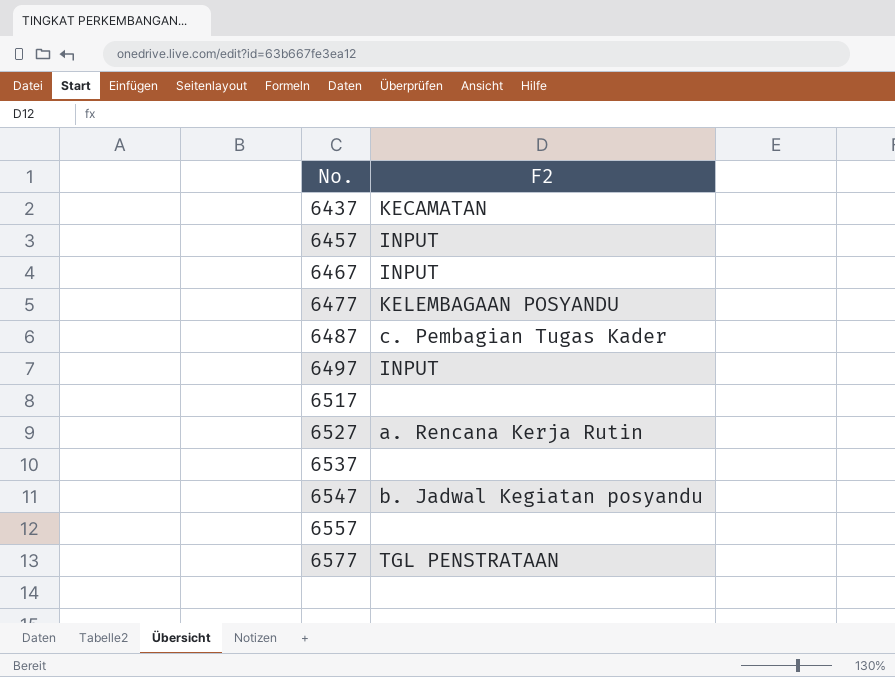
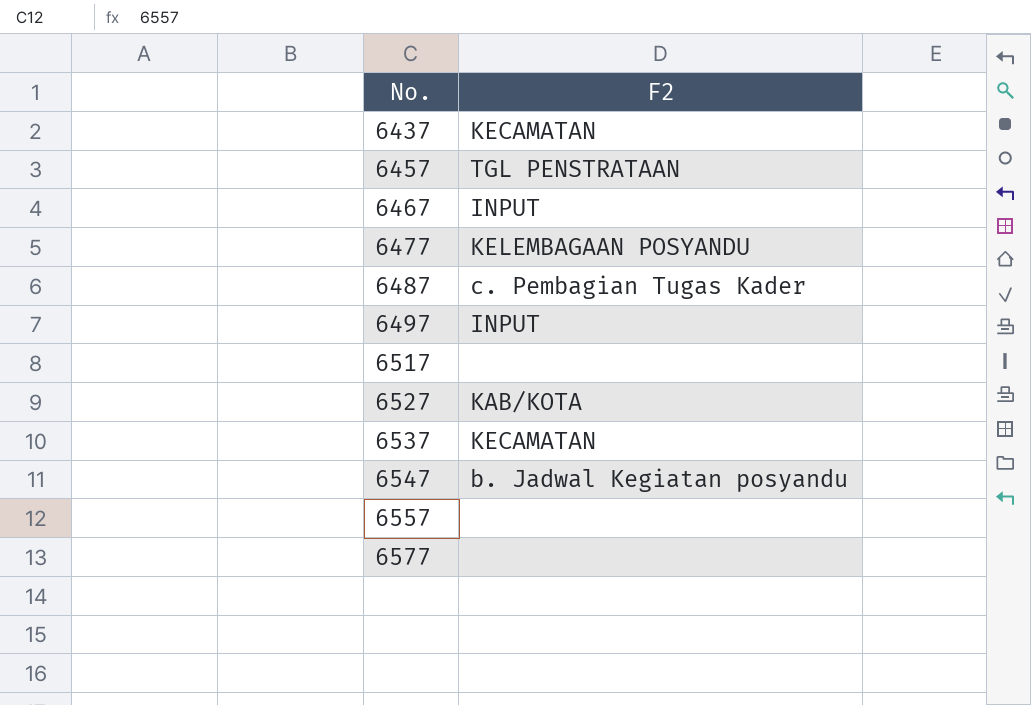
6457 | F2: INPUT -> TGL PENSTRATAAN
6527 | F2: a. Rencana Kerja Rutin -> KAB/KOTA
6537 | F2: none -> KECAMATAN
6577 | F2: TGL PENSTRATAAN -> none

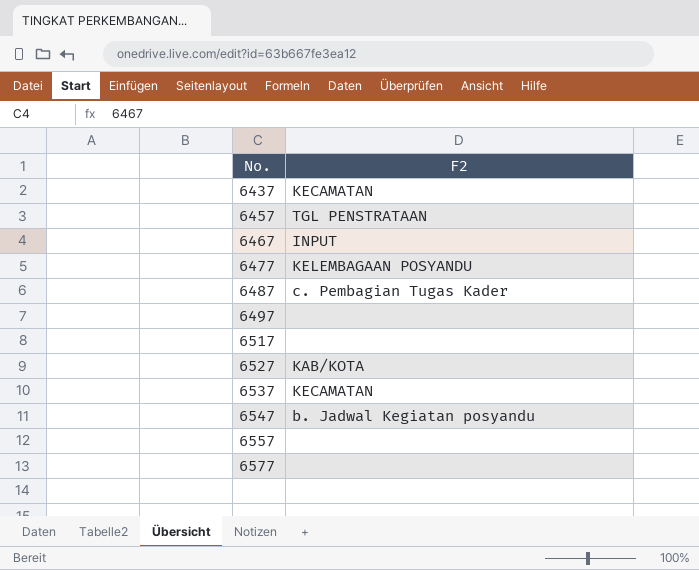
6497 | F2: INPUT -> none

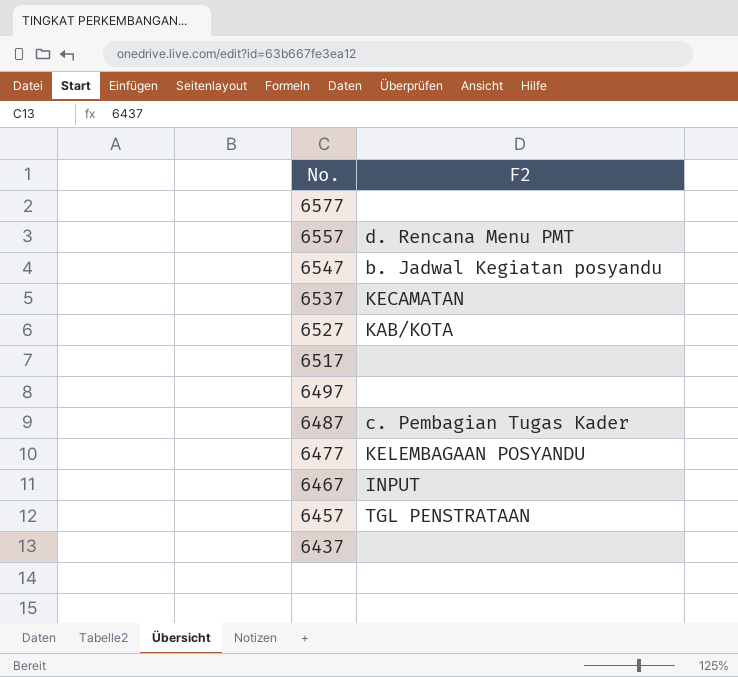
row order: No. ascending -> No. descending
6557 | F2: none -> d. Rencana Menu PMT
6437 | F2: KECAMATAN -> none

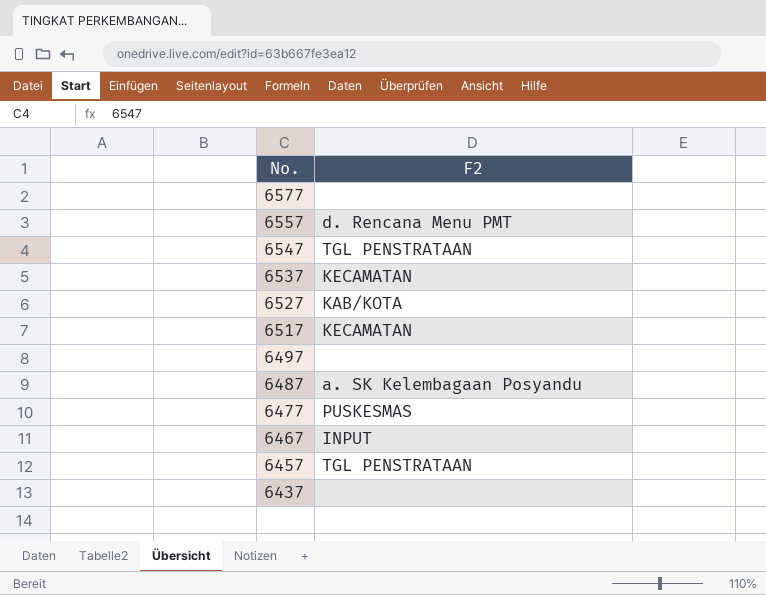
6547 | F2: b. Jadwal Kegiatan posyandu -> TGL PENSTRATAAN
6517 | F2: none -> KECAMATAN
6487 | F2: c. Pembagian Tugas Kader -> a. SK Kelembagaan Posyandu
6477 | F2: KELEMBAGAAN POSYANDU -> PUSKESMAS

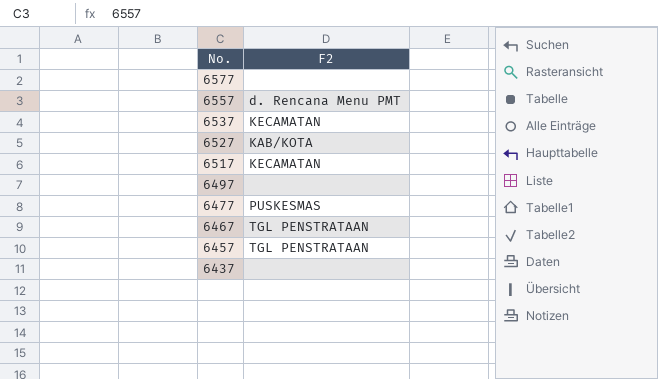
row 6547: TGL PENSTRATAAN -> none
row 6487: a. SK Kelembagaan Posyandu -> none
6467 | F2: INPUT -> TGL PENSTRATAAN

